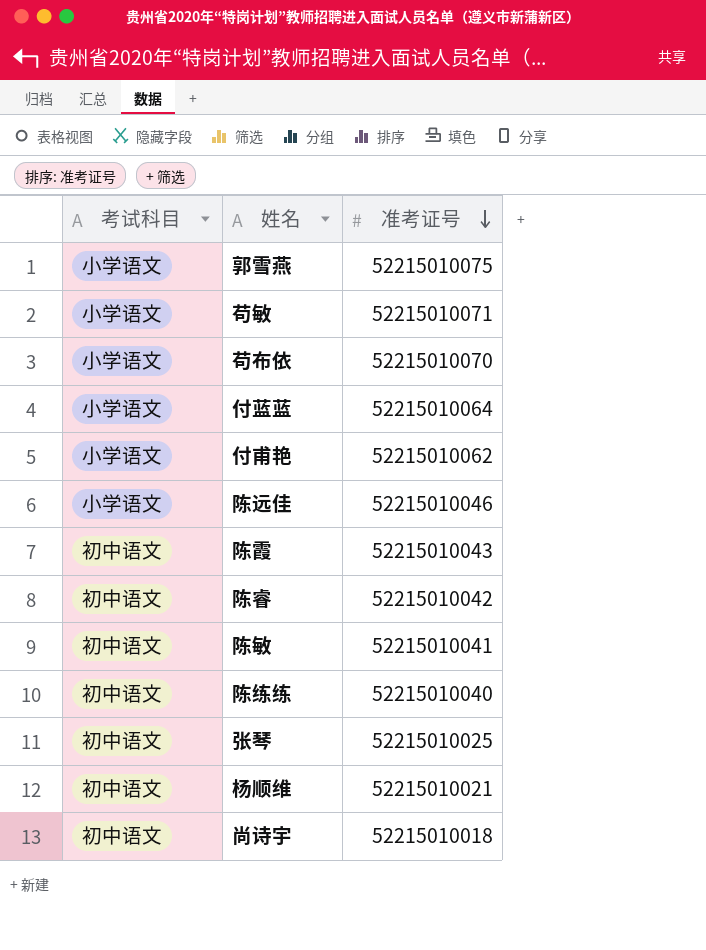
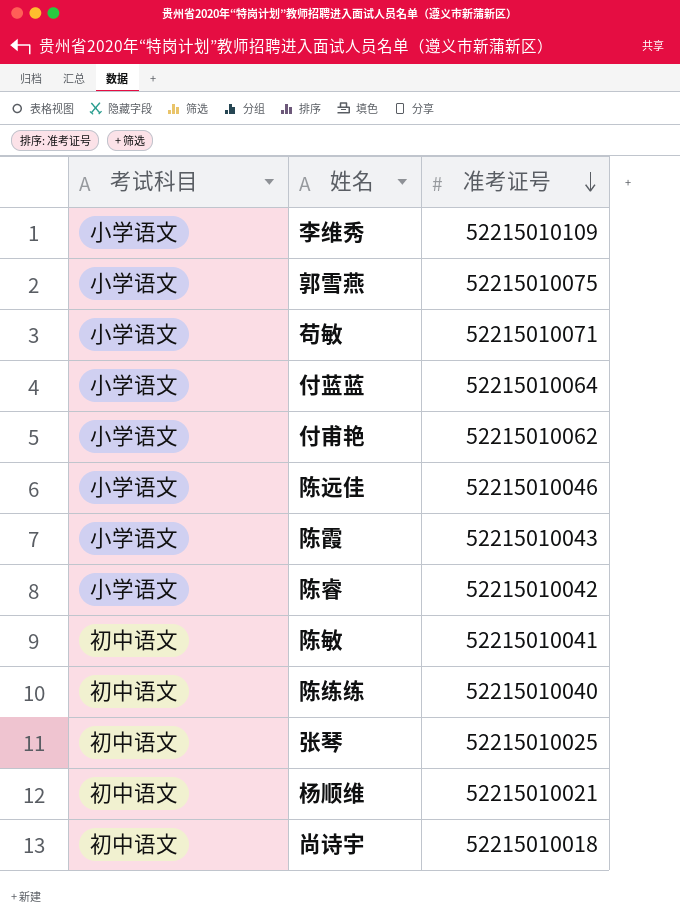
row 苟布依: 小学语文 | 52215010070 -> none
row 李维秀: none -> 小学语文 | 52215010109
陈霞 | 考试科目: 初中语文 -> 小学语文
陈睿 | 考试科目: 初中语文 -> 小学语文

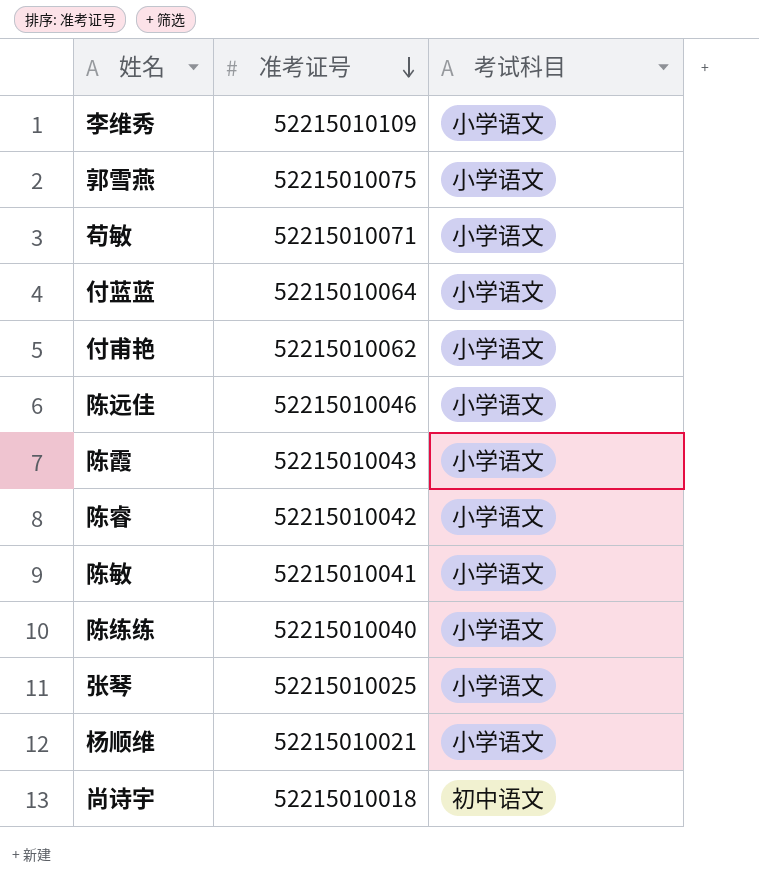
column 考试科目 | position: 1 -> 3
陈敏 | 考试科目: 初中语文 -> 小学语文
陈练练 | 考试科目: 初中语文 -> 小学语文
张琴 | 考试科目: 初中语文 -> 小学语文
杨顺维 | 考试科目: 初中语文 -> 小学语文

